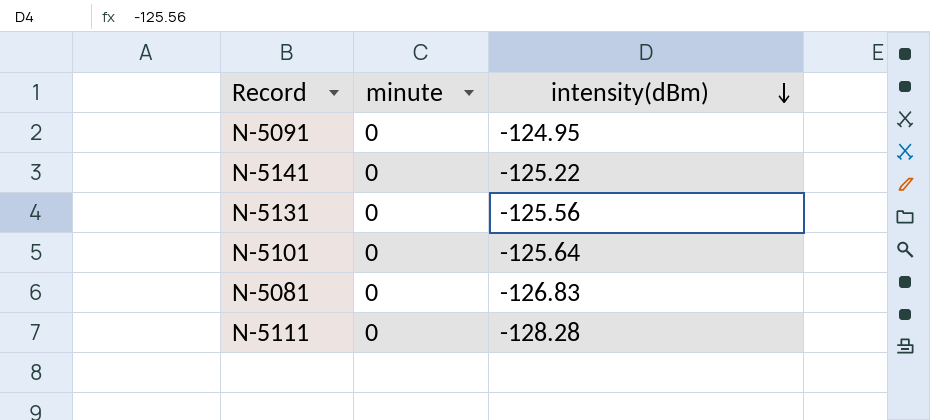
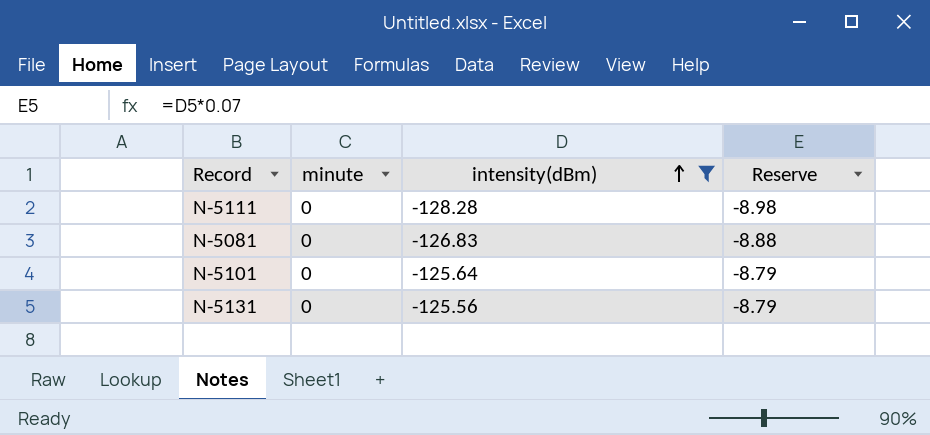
filter: none -> intensity(dBm) <= -125.56
row order: intensity(dBm) descending -> intensity(dBm) ascending
column Reserve | formula: none -> [intensity(dBm)] * 0.07

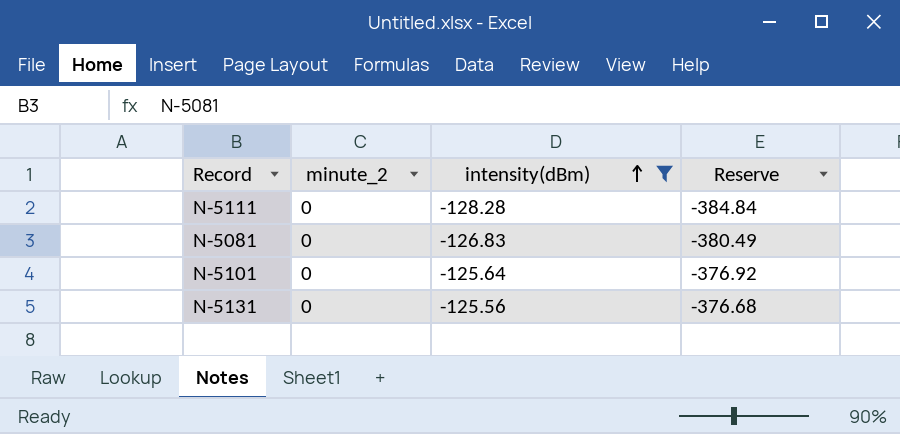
column name: minute -> minute_2
column Reserve | formula: [intensity(dBm)] * 0.07 -> [intensity(dBm)] * 3

